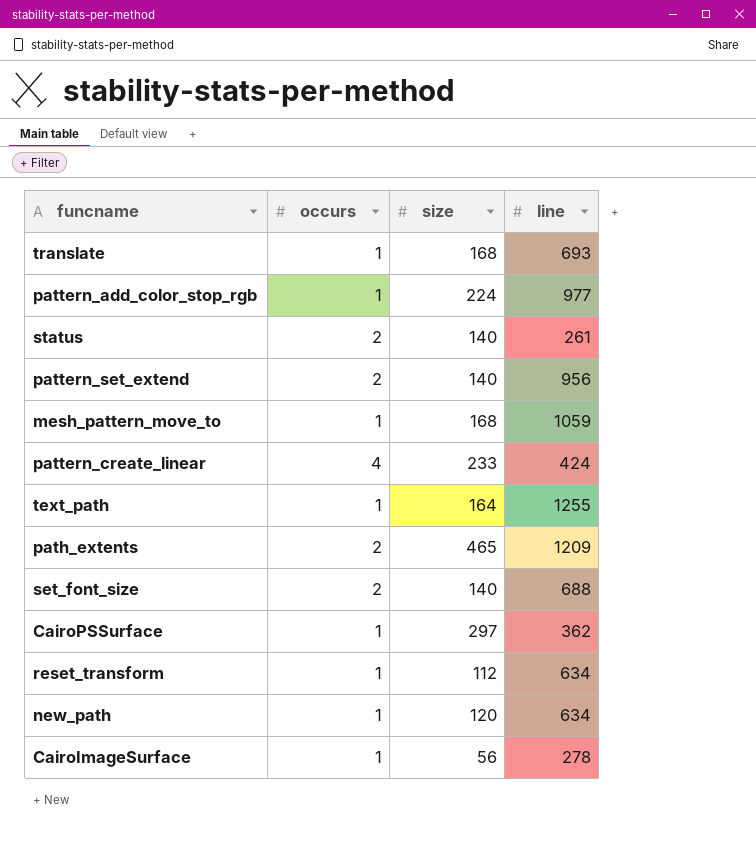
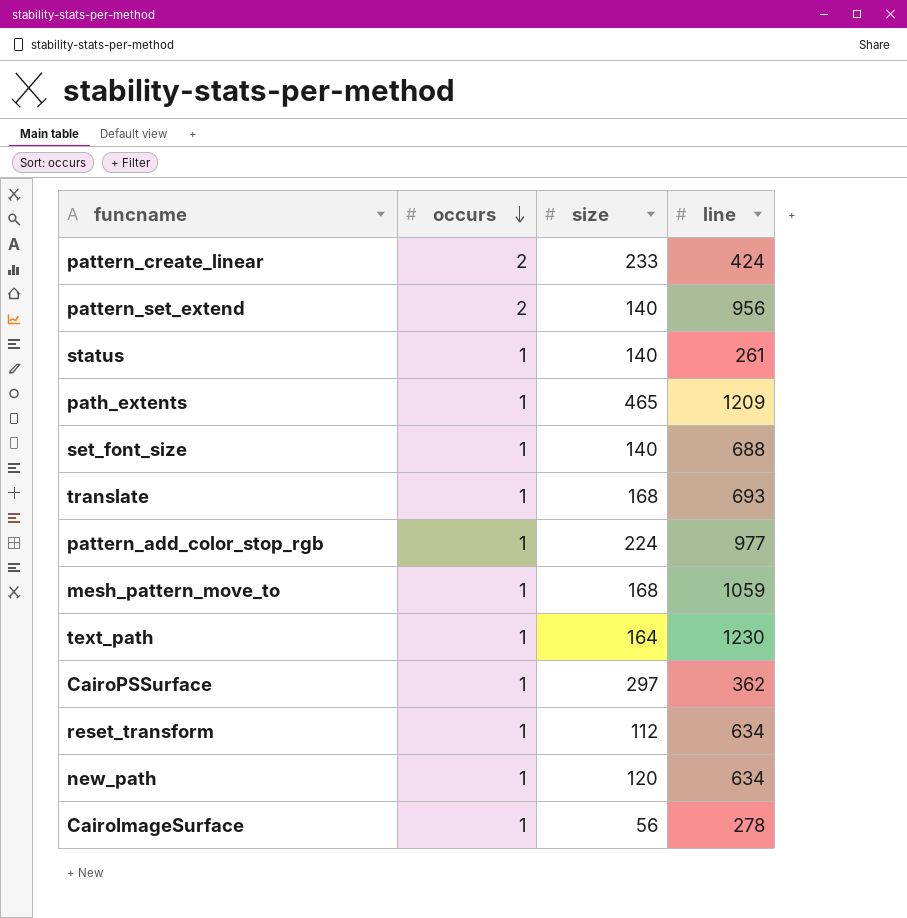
row order: none -> occurs descending
pattern_create_linear | occurs: 4 -> 2
status | occurs: 2 -> 1
path_extents | occurs: 2 -> 1
set_font_size | occurs: 2 -> 1
text_path | line: 1255 -> 1230

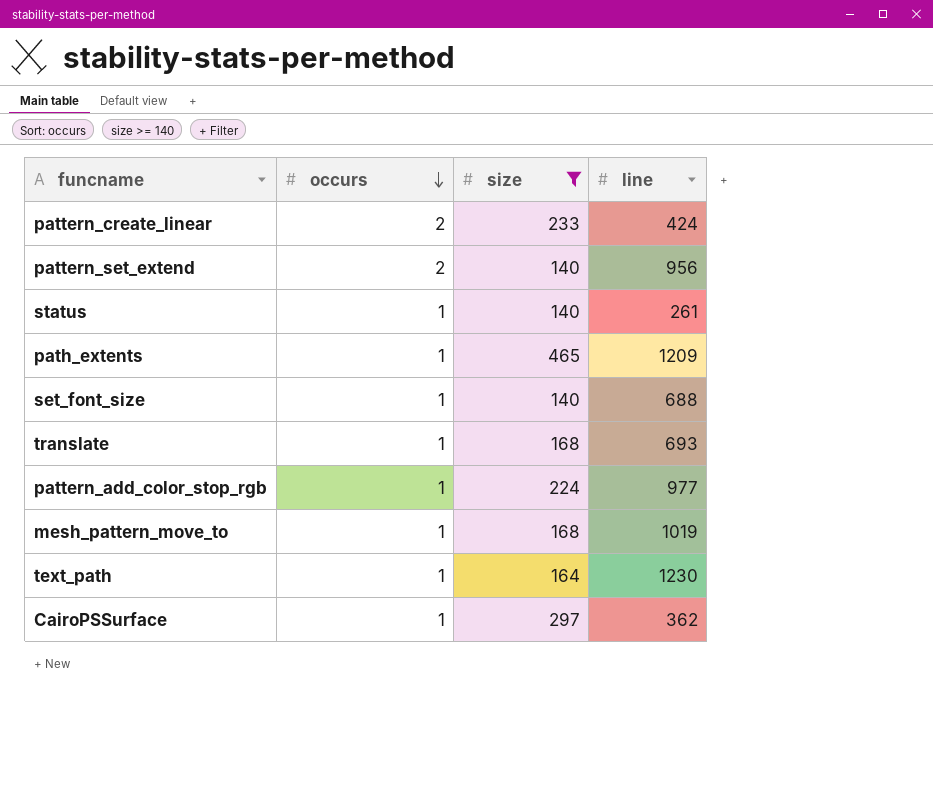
filter: none -> size >= 140
mesh_pattern_move_to | line: 1059 -> 1019

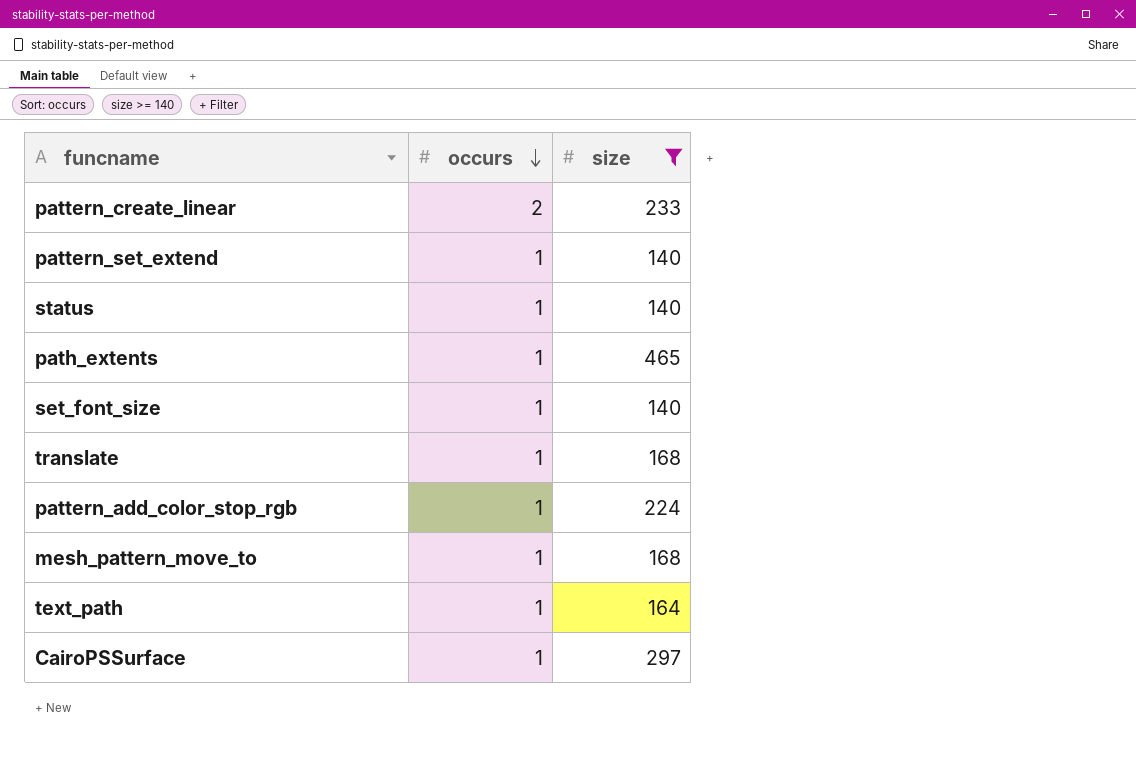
column line | position: 4 -> none
pattern_set_extend | occurs: 2 -> 1

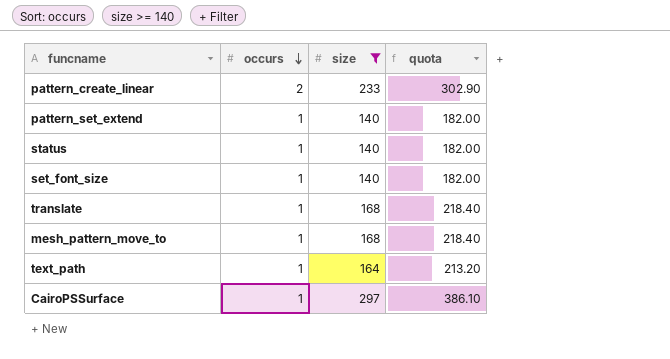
column quota | formula: none -> [size] * 1.3
row path_extents: 1 | 465 -> none
row pattern_add_color_stop_rgb: 1 | 224 -> none

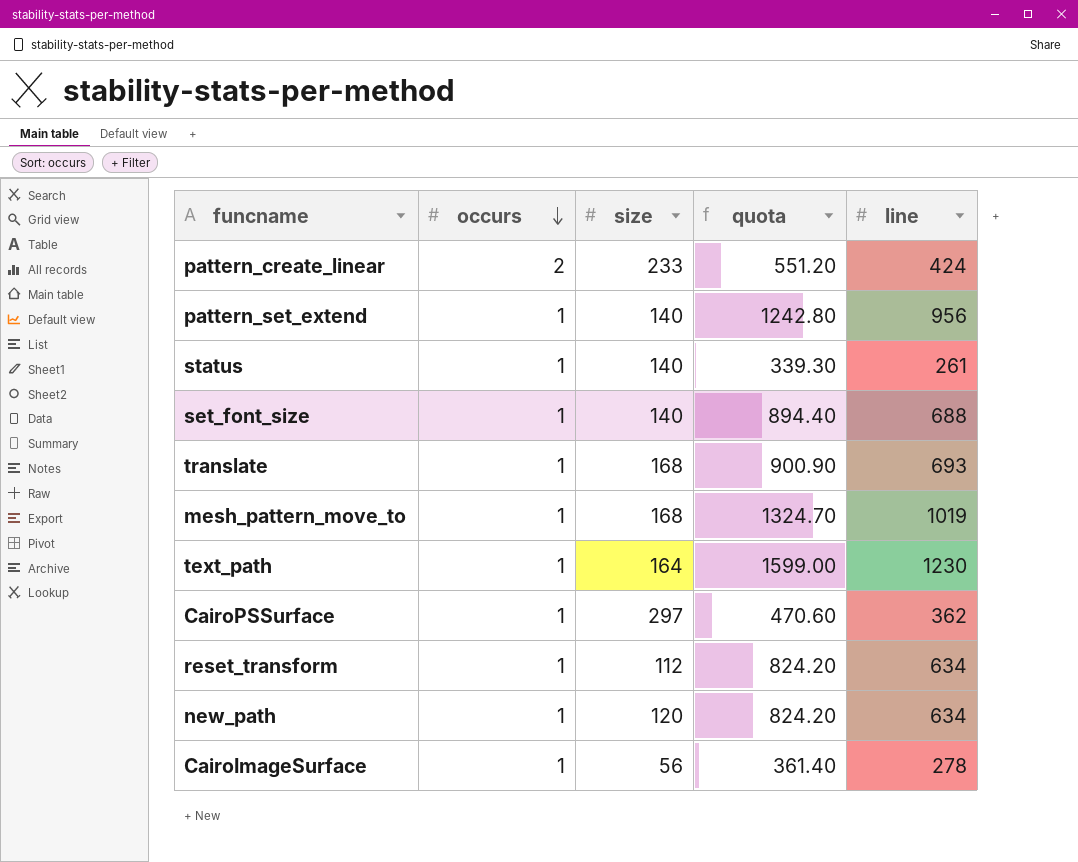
filter: size >= 140 -> none
column quota | formula: [size] * 1.3 -> [line] * 1.3
column line | position: none -> 5

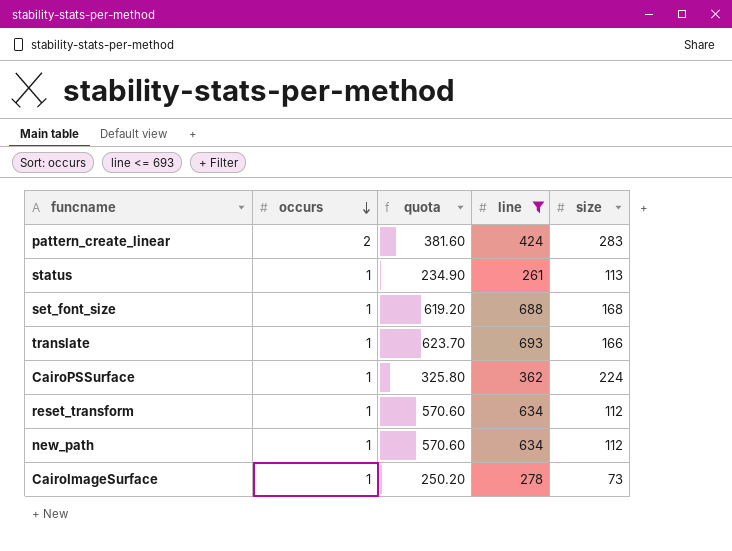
filter: none -> line <= 693
column quota | formula: [line] * 1.3 -> [line] * 0.9
column size | position: 3 -> 5
pattern_create_linear | size: 233 -> 283
status | size: 140 -> 113
set_font_size | size: 140 -> 168
translate | size: 168 -> 166
CairoPSSurface | size: 297 -> 224
new_path | size: 120 -> 112
CairoImageSurface | size: 56 -> 73

